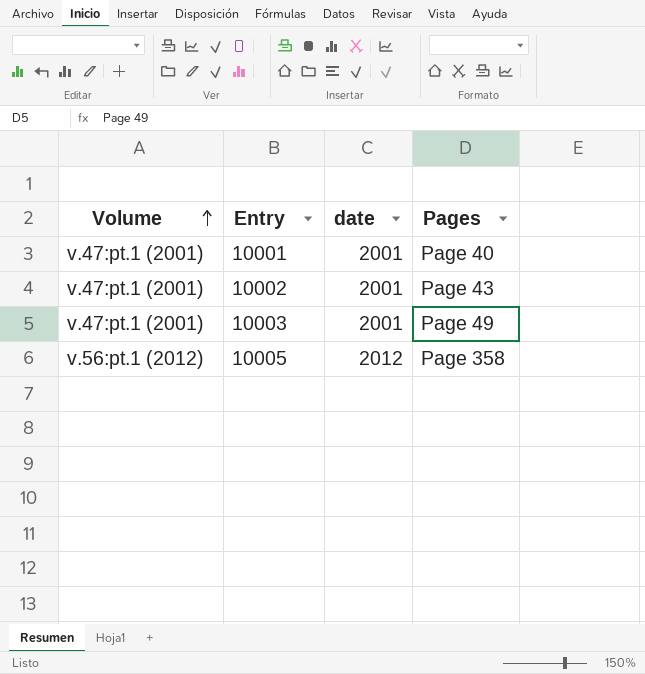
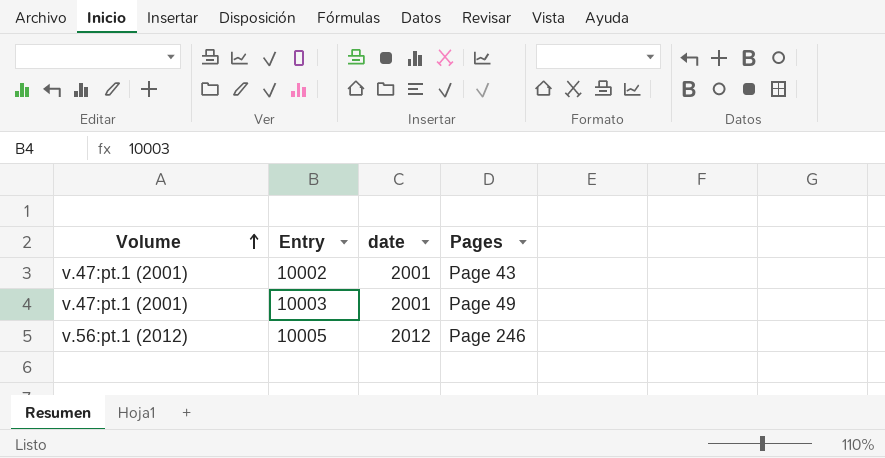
row 10001: v.47:pt.1 (2001) | 2001 | Page 40 -> none
10005 | Pages: Page 358 -> Page 246

